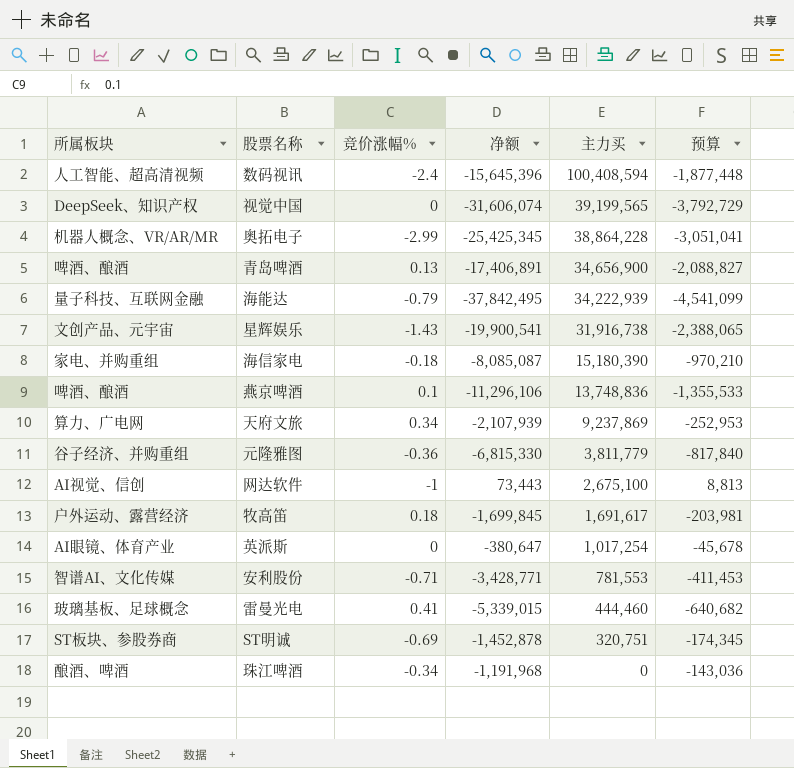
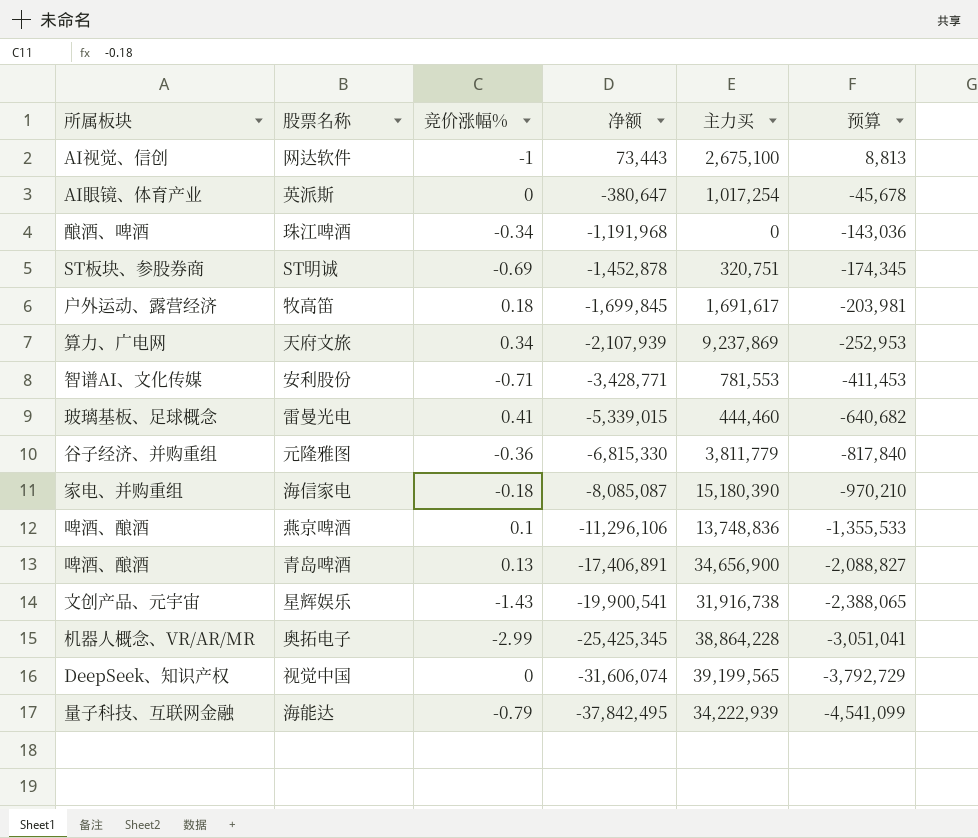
row order: 主力买 descending -> 净额 descending
row 数码视讯: 人工智能、超高清视频 | -2.4 | -15,645,396 | 100,408,594 | -1,877,448 -> none

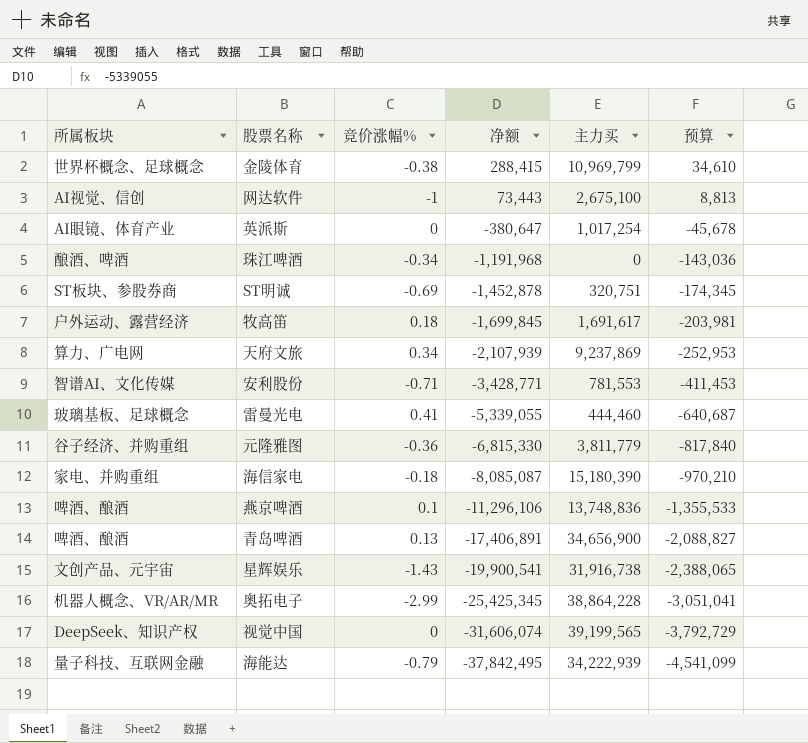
row 金陵体育: none -> 世界杯概念、足球概念 | -0.38 | 288,415 | 10,969,799 | 34,610
雷曼光电 | 净额: -5,339,015 -> -5,339,055
雷曼光电 | 预算: -640,682 -> -640,687

